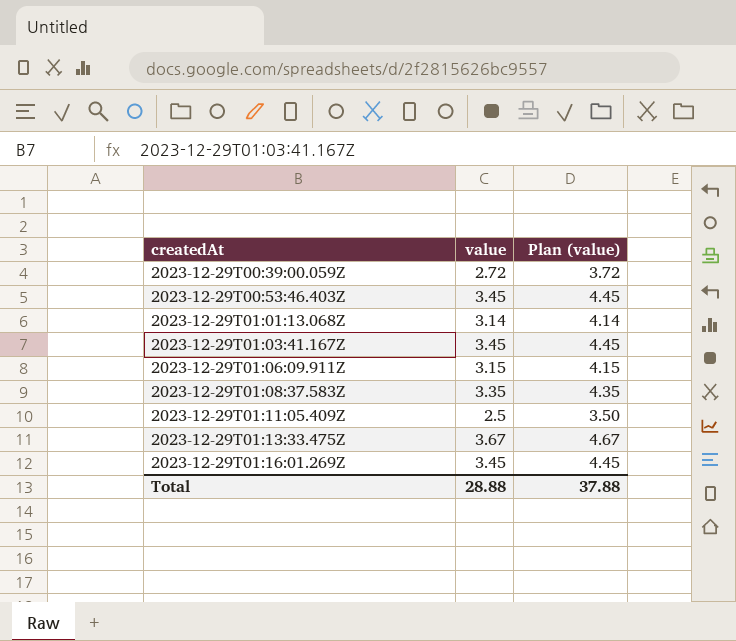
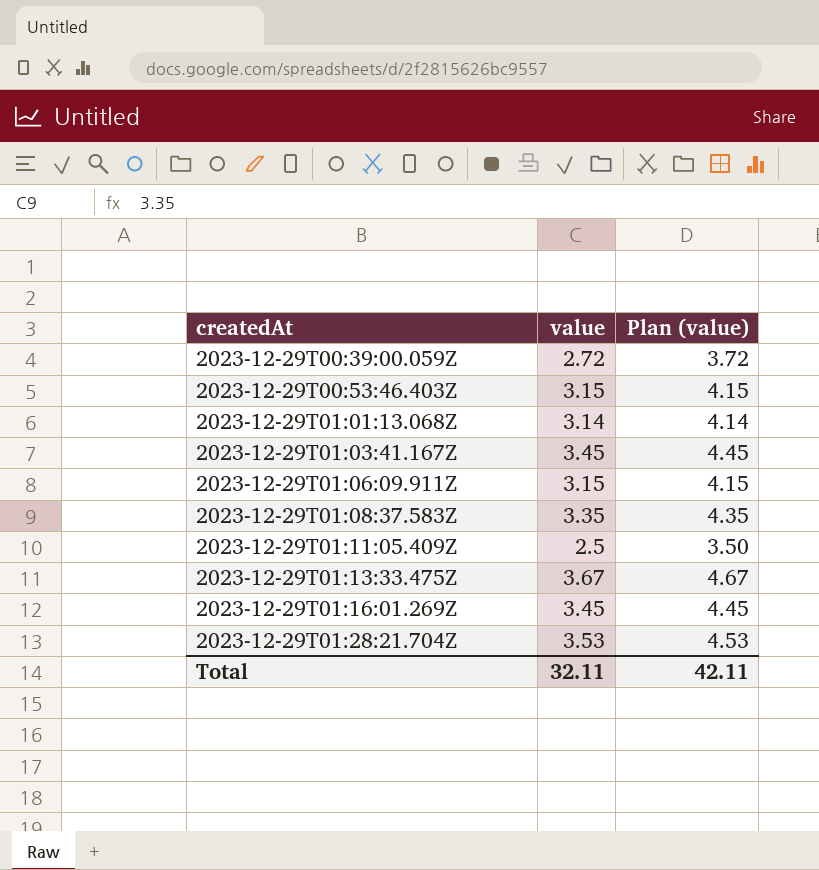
2023-12-29T00:53:46.403Z | value: 3.45 -> 3.15
2023-12-29T00:53:46.403Z | Plan (value): 4.45 -> 4.15
row 2023-12-29T01:28:21.704Z: none -> 3.53 | 4.53
Total | value: 28.88 -> 32.11
Total | Plan (value): 37.88 -> 42.11

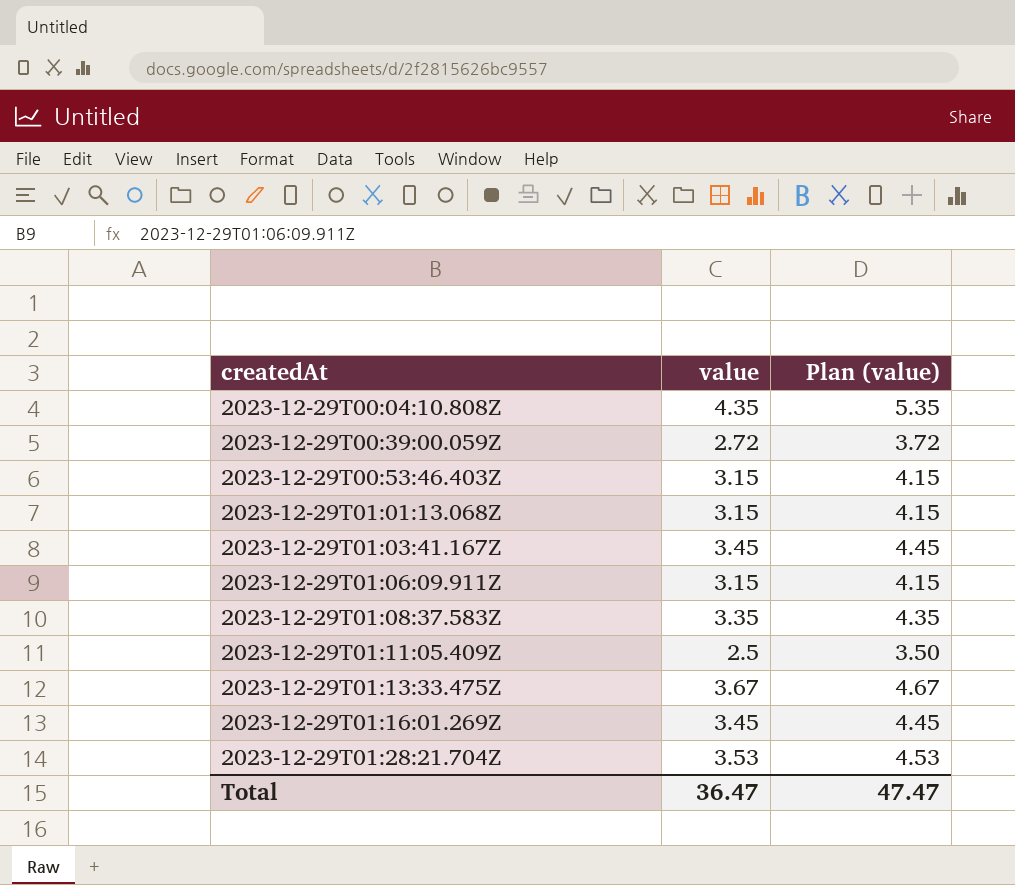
row 2023-12-29T00:04:10.808Z: none -> 4.35 | 5.35
2023-12-29T01:01:13.068Z | value: 3.14 -> 3.15
2023-12-29T01:01:13.068Z | Plan (value): 4.14 -> 4.15
Total | value: 32.11 -> 36.47
Total | Plan (value): 42.11 -> 47.47

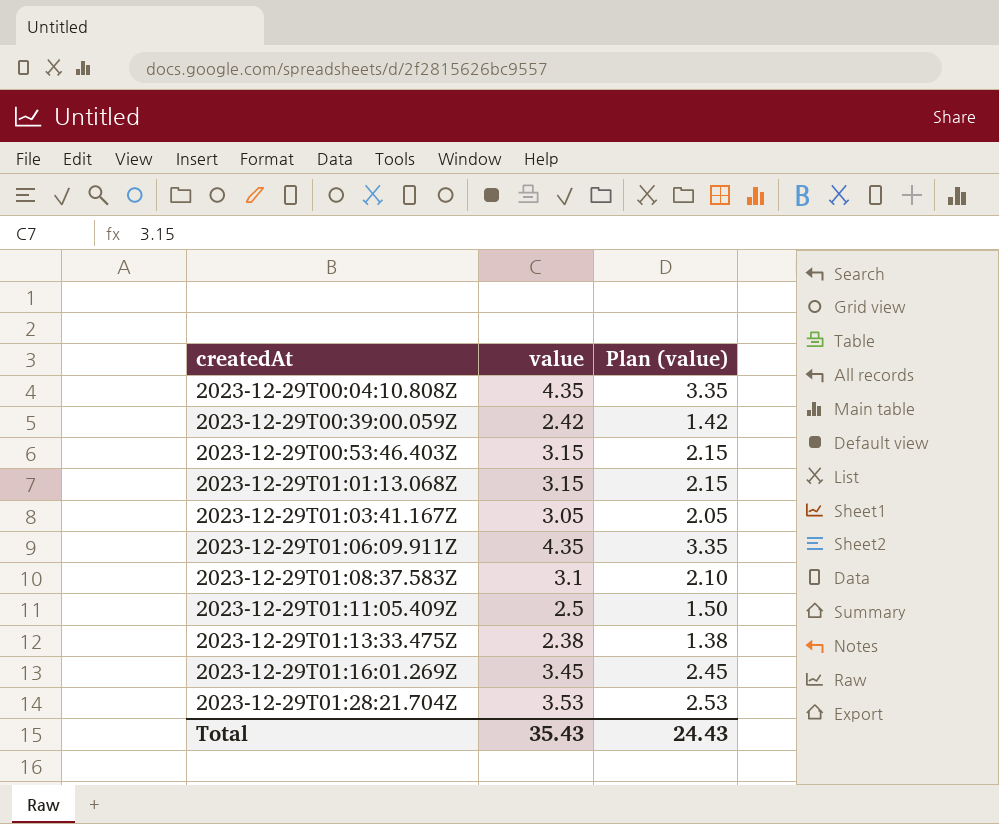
column Plan (value) | formula: [value] + 1 -> [value] - 1
2023-12-29T00:39:00.059Z | value: 2.72 -> 2.42
2023-12-29T01:03:41.167Z | value: 3.45 -> 3.05
2023-12-29T01:06:09.911Z | value: 3.15 -> 4.35
2023-12-29T01:08:37.583Z | value: 3.35 -> 3.1
2023-12-29T01:13:33.475Z | value: 3.67 -> 2.38
Total | value: 36.47 -> 35.43
Total | Plan (value): 47.47 -> 24.43

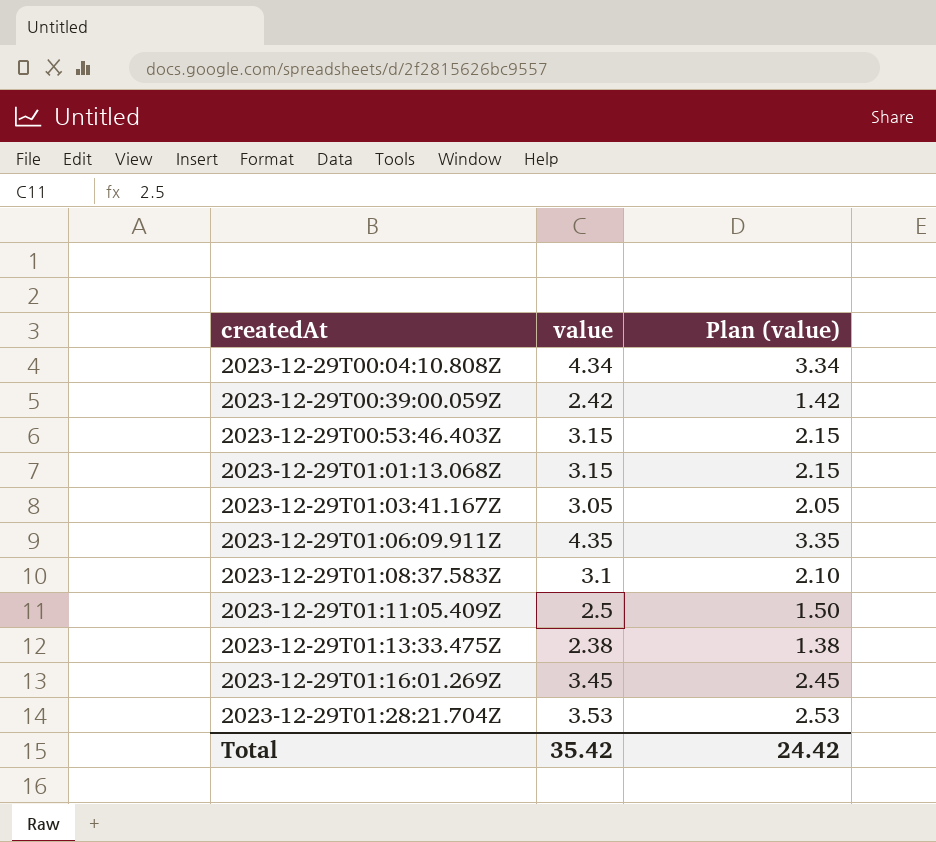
2023-12-29T00:04:10.808Z | value: 4.35 -> 4.34
2023-12-29T00:04:10.808Z | Plan (value): 3.35 -> 3.34
Total | value: 35.43 -> 35.42
Total | Plan (value): 24.43 -> 24.42

